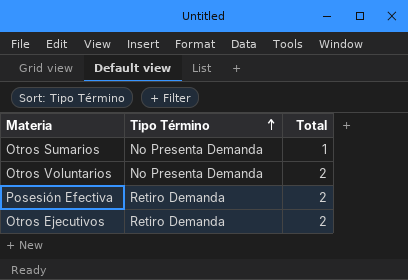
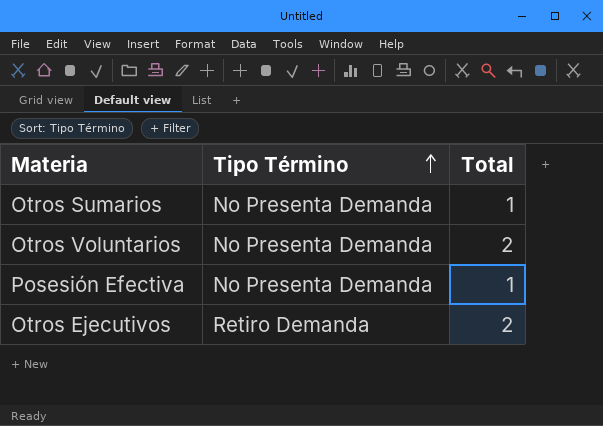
Posesión Efectiva | Tipo Término: Retiro Demanda -> No Presenta Demanda
Posesión Efectiva | Total: 2 -> 1

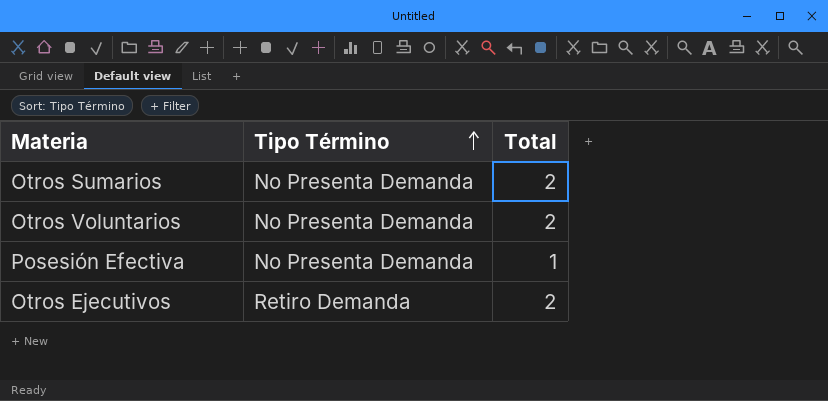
Otros Sumarios | Total: 1 -> 2

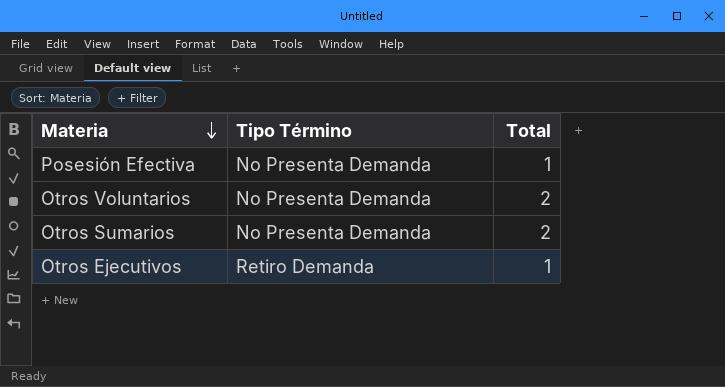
row order: Tipo Término ascending -> Materia descending
Otros Ejecutivos | Total: 2 -> 1

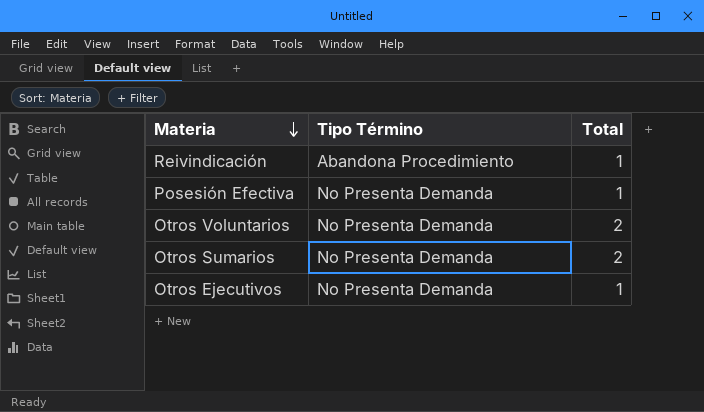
row Reivindicación: none -> Abandona Procedimiento | 1
Otros Ejecutivos | Tipo Término: Retiro Demanda -> No Presenta Demanda

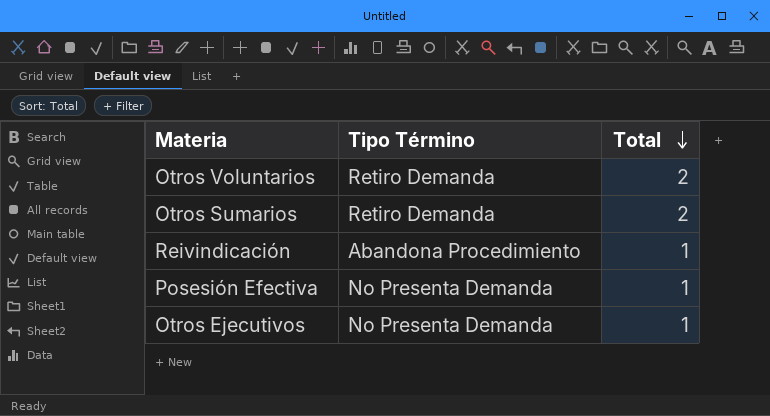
row order: Materia descending -> Total descending
Otros Voluntarios | Tipo Término: No Presenta Demanda -> Retiro Demanda
Otros Sumarios | Tipo Término: No Presenta Demanda -> Retiro Demanda

